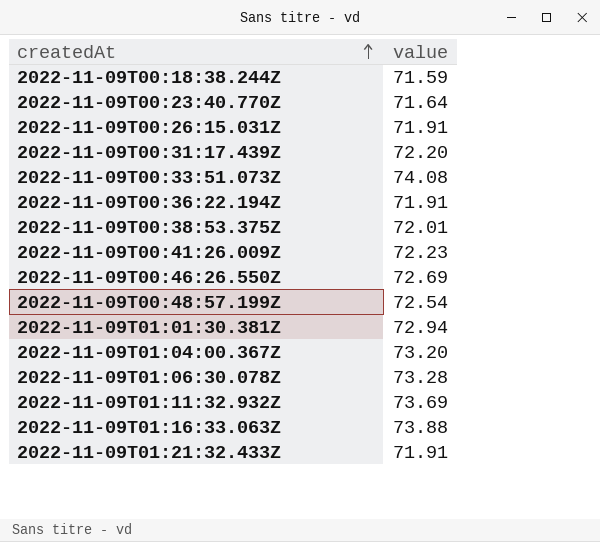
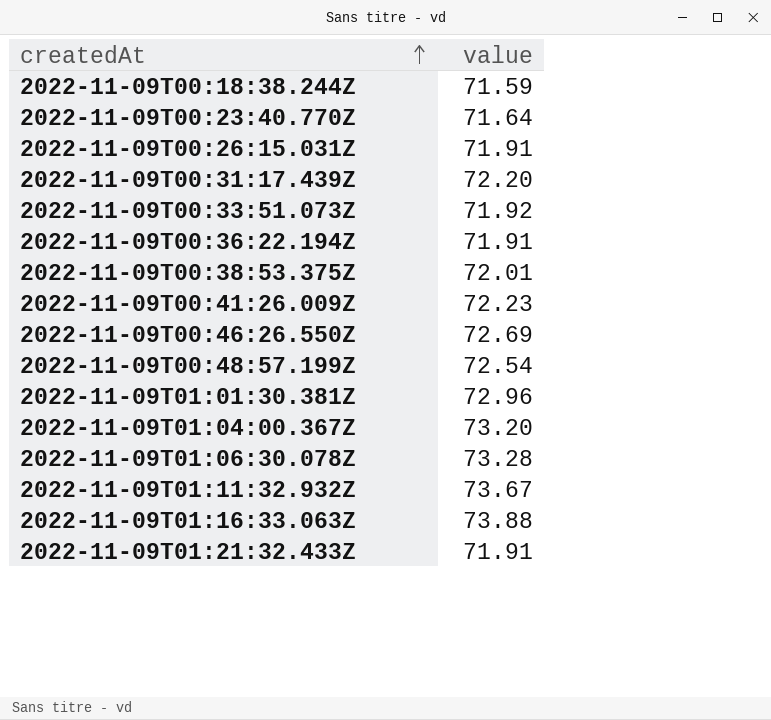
2022-11-09T00:33:51.073Z | value: 74.08 -> 71.92
2022-11-09T01:01:30.381Z | value: 72.94 -> 72.96
2022-11-09T01:11:32.932Z | value: 73.69 -> 73.67

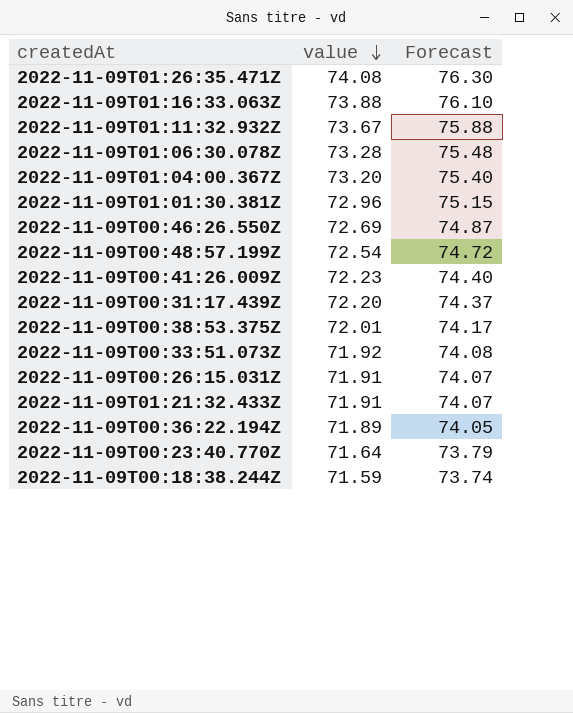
row order: createdAt ascending -> value descending
column Forecast | formula: none -> [value] * 1.03
row 2022-11-09T01:26:35.471Z: none -> 74.08 | 76.30
2022-11-09T00:36:22.194Z | value: 71.91 -> 71.89

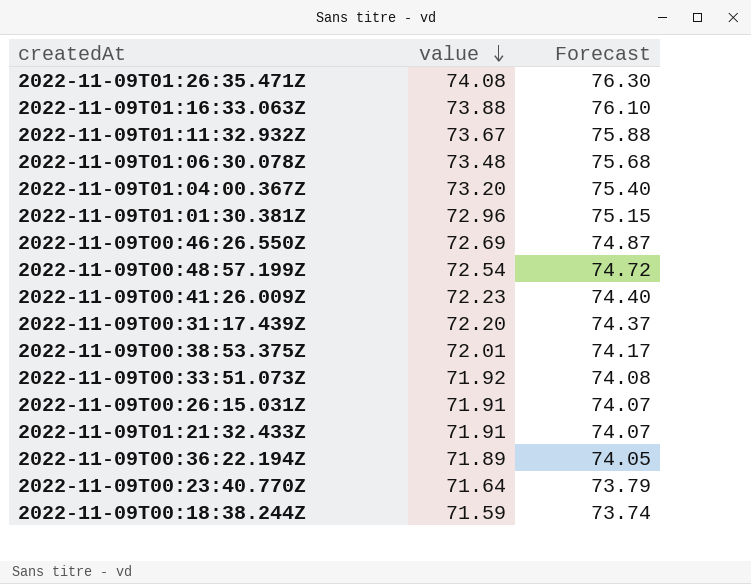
2022-11-09T01:06:30.078Z | value: 73.28 -> 73.48
2022-11-09T01:06:30.078Z | Forecast: 75.48 -> 75.68

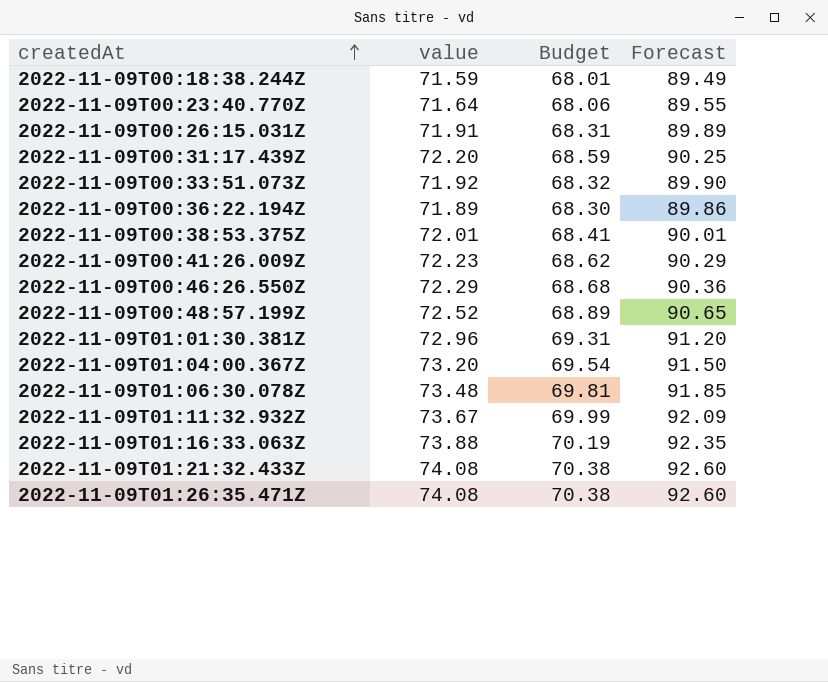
row order: value descending -> createdAt ascending
column Budget | formula: none -> [value] * 0.95
column Forecast | formula: [value] * 1.03 -> [value] * 1.25
2022-11-09T00:46:26.550Z | value: 72.69 -> 72.29
2022-11-09T00:48:57.199Z | value: 72.54 -> 72.52
2022-11-09T01:21:32.433Z | value: 71.91 -> 74.08

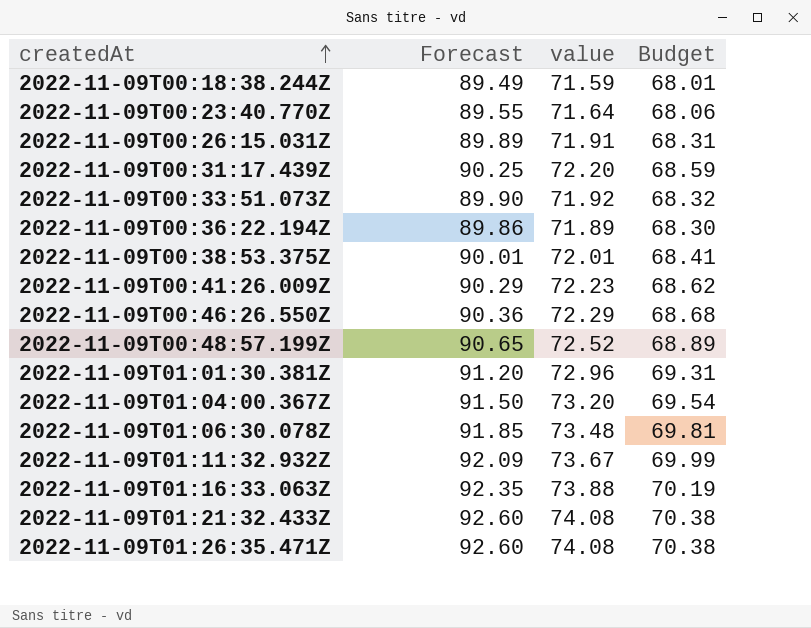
column Forecast | position: 4 -> 2

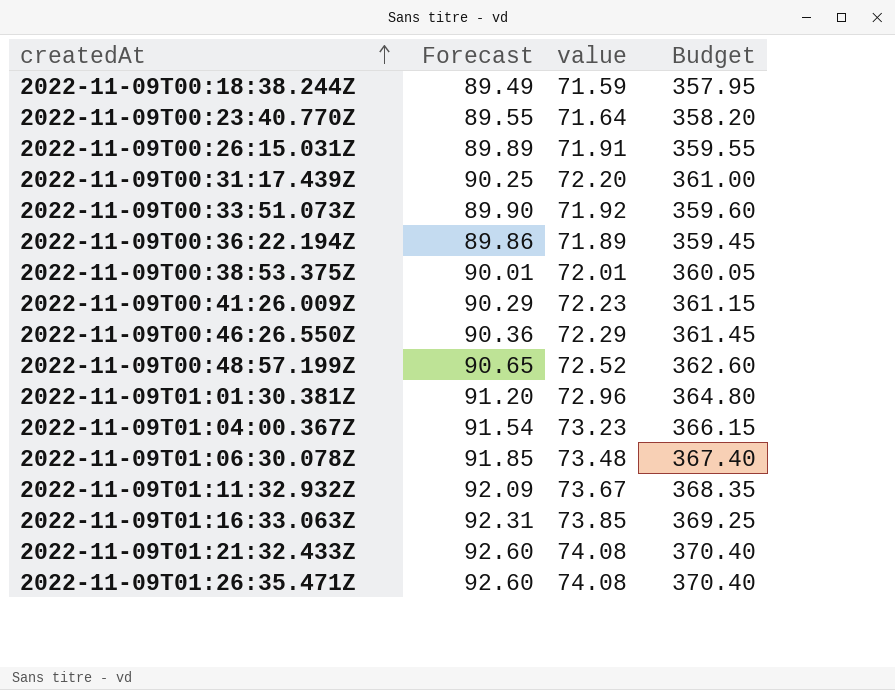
column Budget | formula: [value] * 0.95 -> [value] * 5
2022-11-09T01:04:00.367Z | Forecast: 91.50 -> 91.54
2022-11-09T01:04:00.367Z | value: 73.20 -> 73.23
2022-11-09T01:16:33.063Z | Forecast: 92.35 -> 92.31
2022-11-09T01:16:33.063Z | value: 73.88 -> 73.85

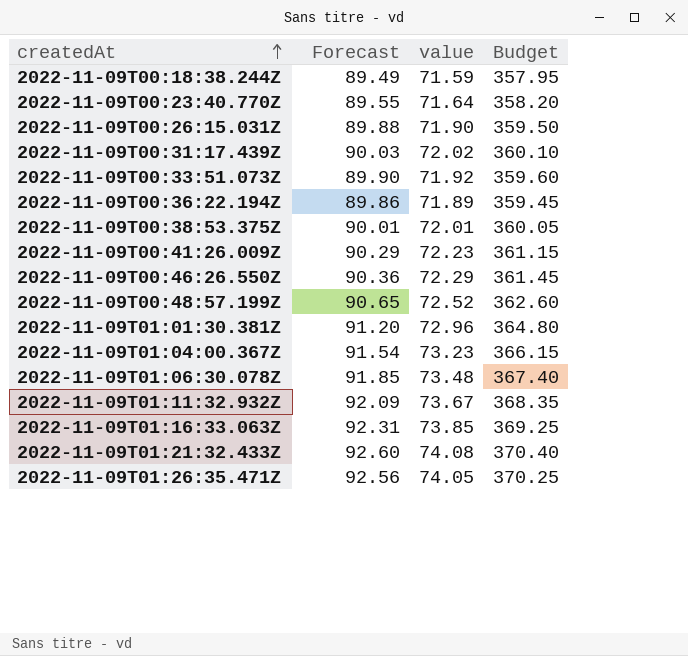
2022-11-09T00:26:15.031Z | Forecast: 89.89 -> 89.88
2022-11-09T00:26:15.031Z | value: 71.91 -> 71.90
2022-11-09T00:26:15.031Z | Budget: 359.55 -> 359.50
2022-11-09T00:31:17.439Z | Forecast: 90.25 -> 90.03
2022-11-09T00:31:17.439Z | value: 72.20 -> 72.02
2022-11-09T00:31:17.439Z | Budget: 361.00 -> 360.10
2022-11-09T01:26:35.471Z | Forecast: 92.60 -> 92.56
2022-11-09T01:26:35.471Z | value: 74.08 -> 74.05
2022-11-09T01:26:35.471Z | Budget: 370.40 -> 370.25

